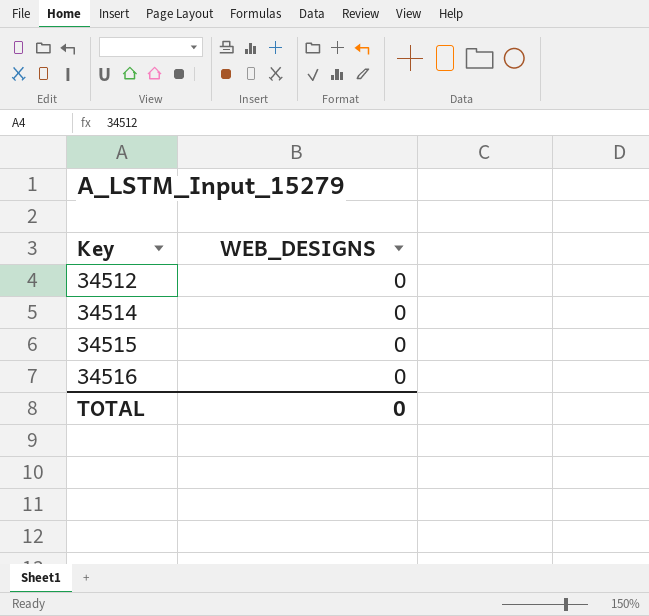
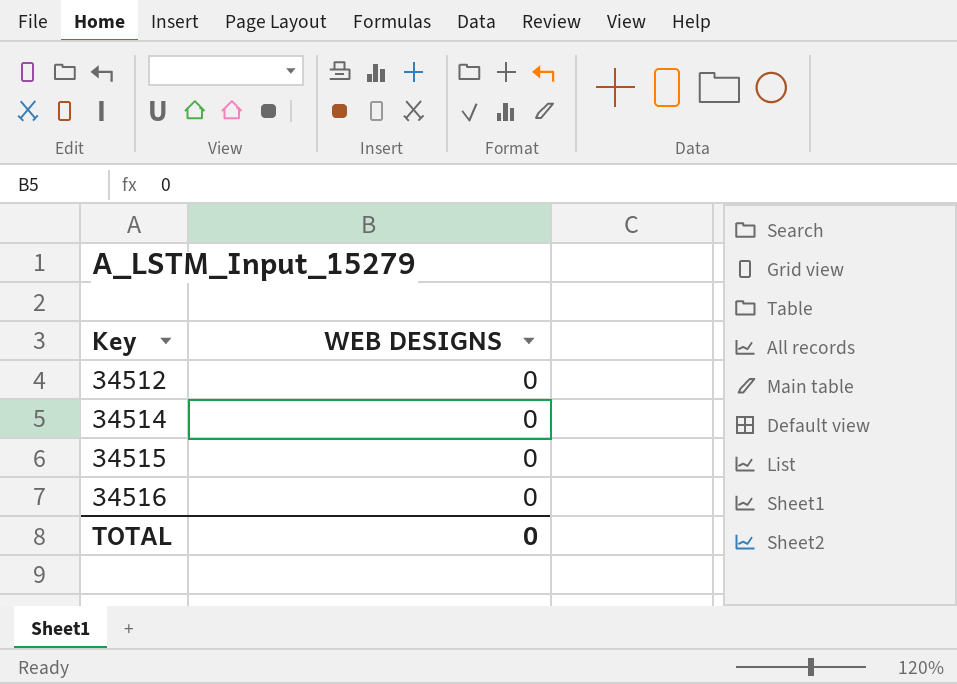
column name: WEB_DESIGNS -> WEB DESIGNS

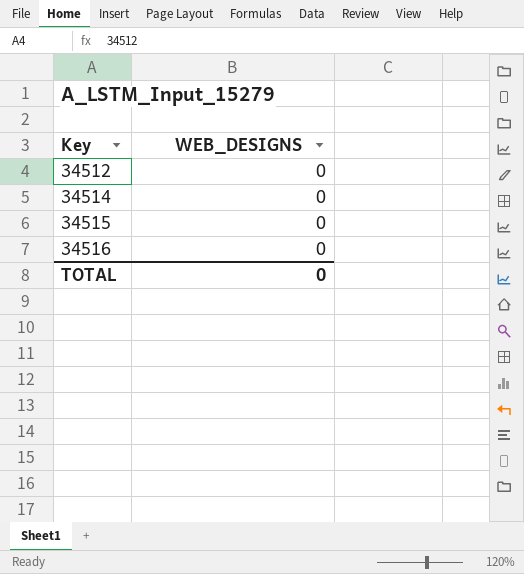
column name: WEB DESIGNS -> WEB_DESIGNS

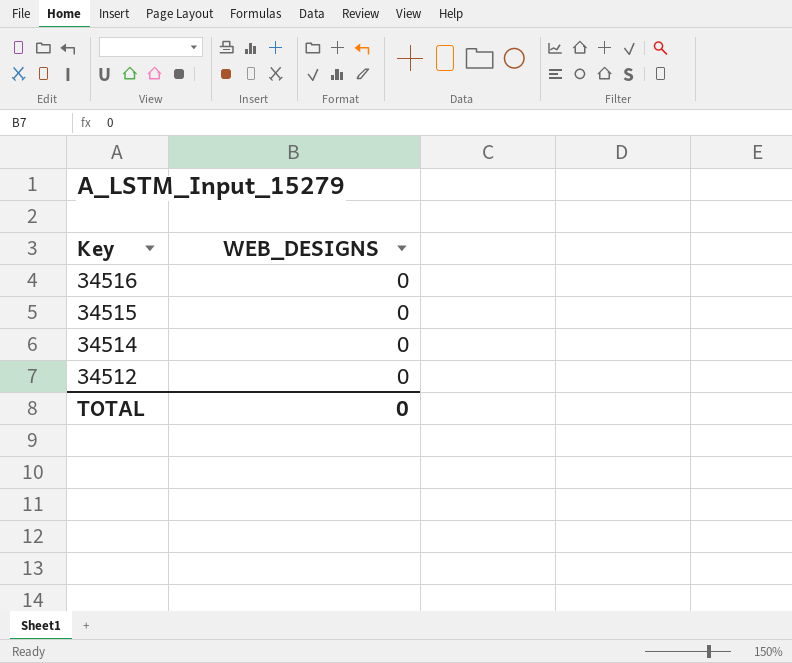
row order: Key ascending -> Key descending

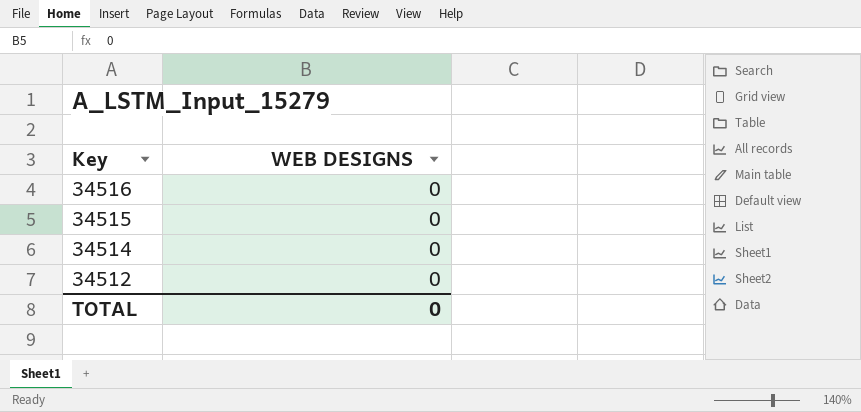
column name: WEB_DESIGNS -> WEB DESIGNS

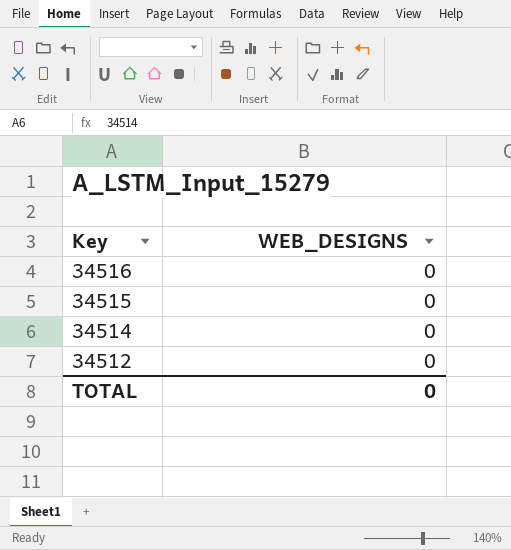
column name: WEB DESIGNS -> WEB_DESIGNS

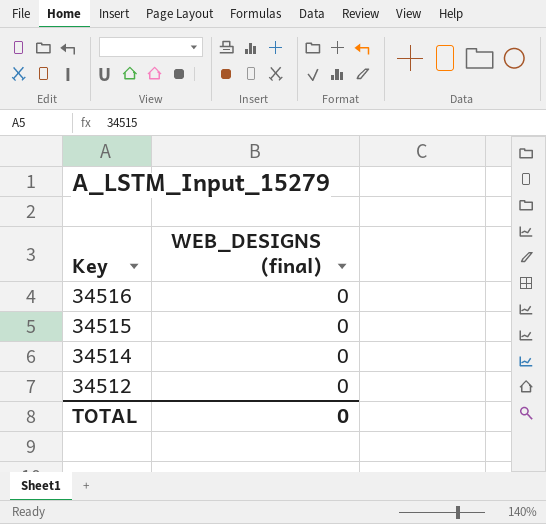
column name: WEB_DESIGNS -> WEB_DESIGNS (final)

